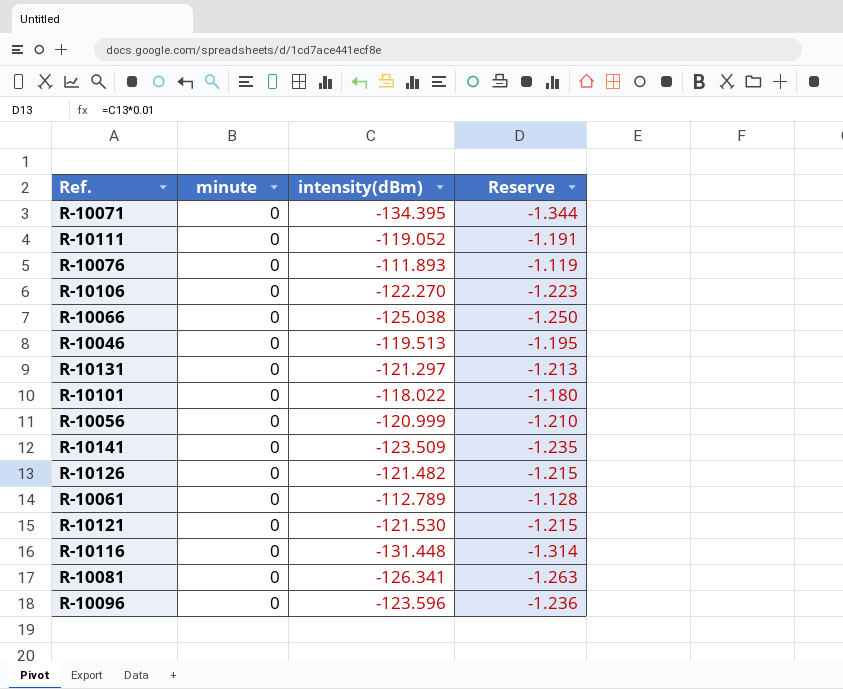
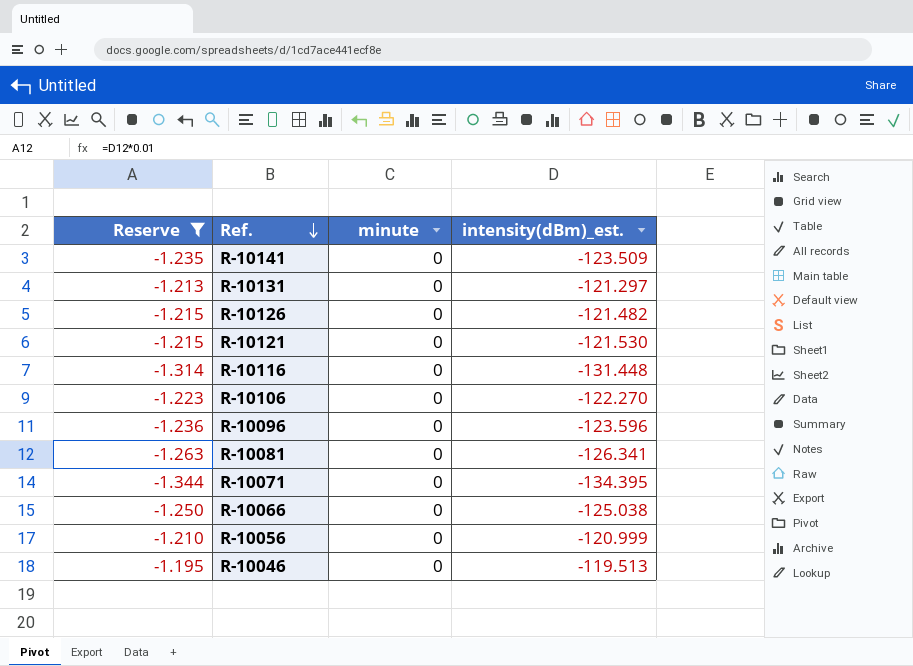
filter: none -> Reserve <= -1.195
row order: none -> Ref. descending
column Reserve | position: 4 -> 1
column name: intensity(dBm) -> intensity(dBm)_est.

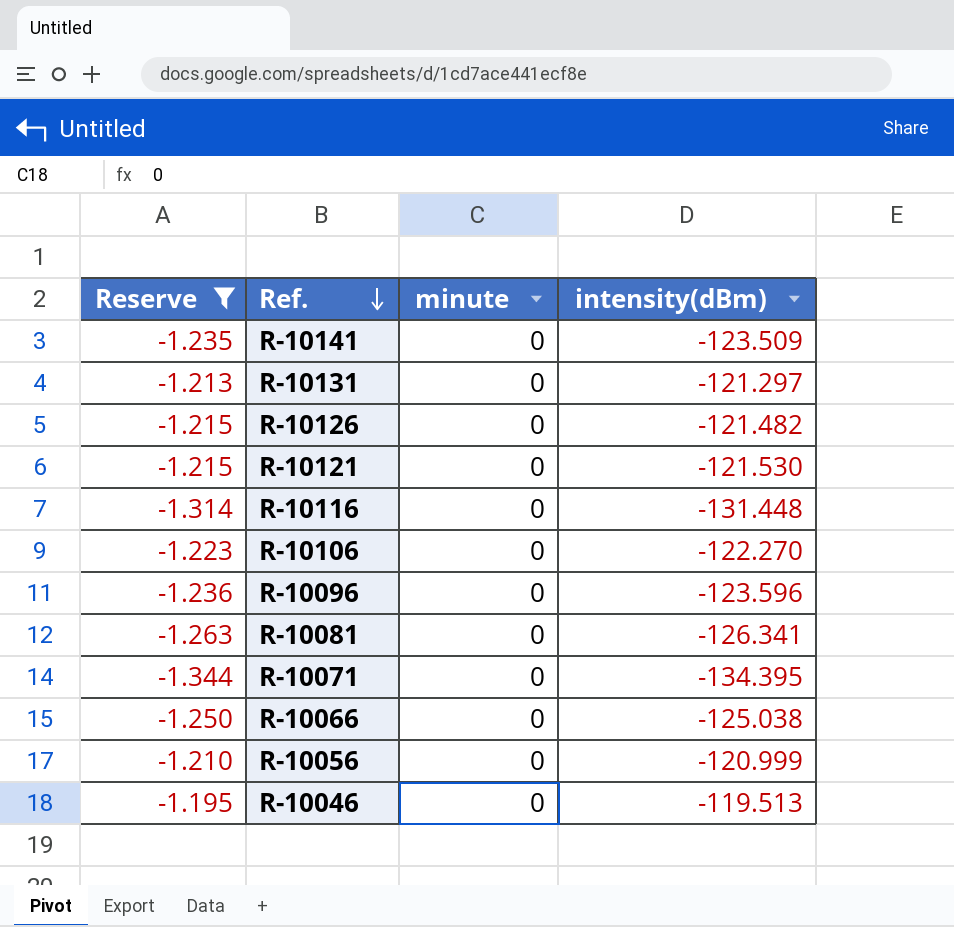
column name: intensity(dBm)_est. -> intensity(dBm)

